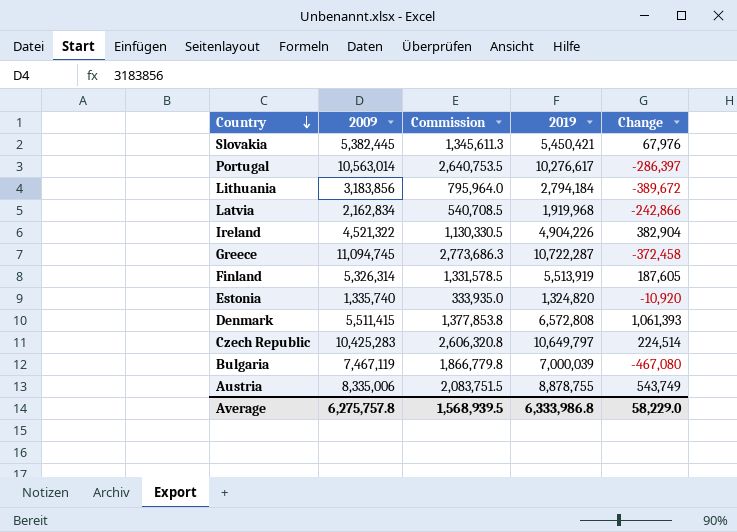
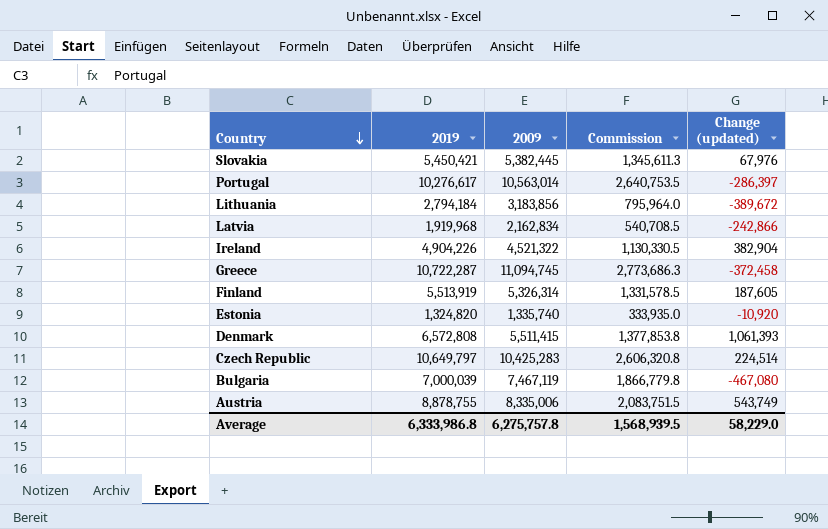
column 2019 | position: 4 -> 2
column name: Change -> Change (updated)

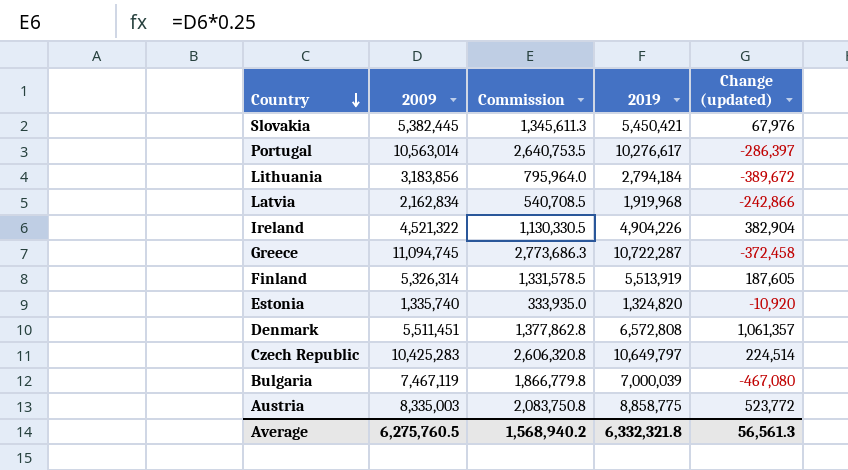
column 2019 | position: 2 -> 4
Denmark | 2009: 5,511,415 -> 5,511,451
Denmark | Commission: 1,377,853.8 -> 1,377,862.8
Denmark | Change (updated): 1,061,393 -> 1,061,357
Austria | 2009: 8,335,006 -> 8,335,003
Austria | Commission: 2,083,751.5 -> 2,083,750.8
Austria | 2019: 8,878,755 -> 8,858,775
Austria | Change (updated): 543,749 -> 523,772
Average | 2009: 6,275,757.8 -> 6,275,760.5
Average | Commission: 1,568,939.5 -> 1,568,940.2
Average | 2019: 6,333,986.8 -> 6,332,321.8
Average | Change (updated): 58,229.0 -> 56,561.3

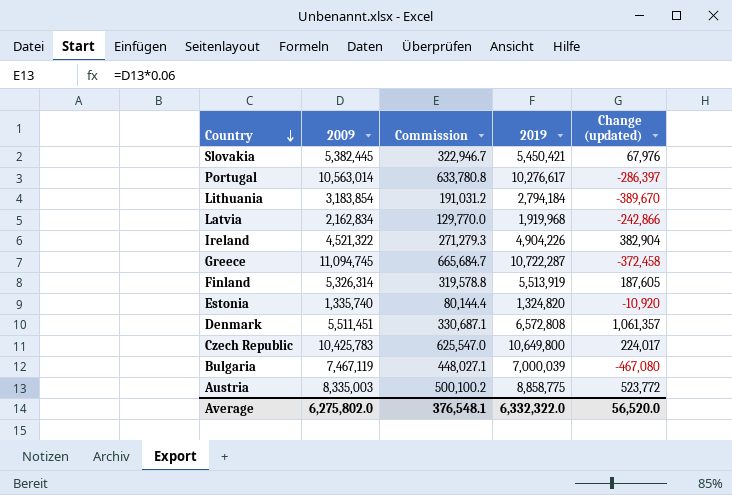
column Commission | formula: [2009] * 0.25 -> [2009] * 0.06
Lithuania | 2009: 3,183,856 -> 3,183,854
Lithuania | Change (updated): -389,672 -> -389,670
Czech Republic | 2009: 10,425,283 -> 10,425,783
Czech Republic | 2019: 10,649,797 -> 10,649,800
Czech Republic | Change (updated): 224,514 -> 224,017
Average | 2009: 6,275,760.5 -> 6,275,802.0
Average | Commission: 1,568,940.2 -> 376,548.1
Average | 2019: 6,332,321.8 -> 6,332,322.0
Average | Change (updated): 56,561.3 -> 56,520.0

